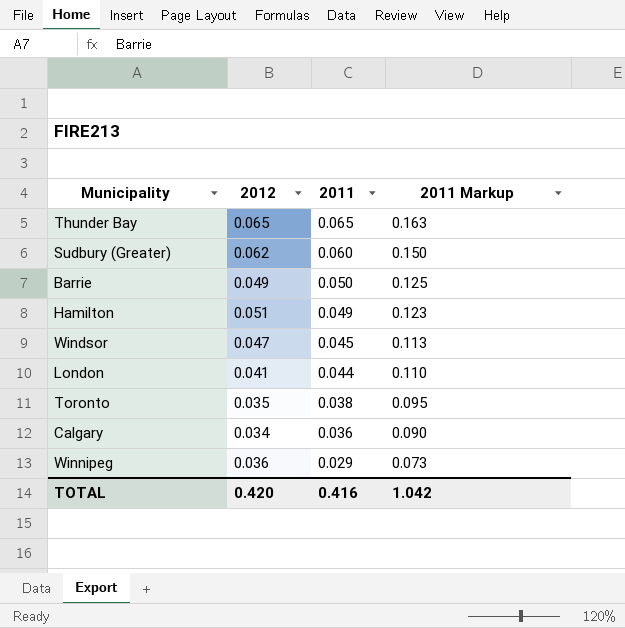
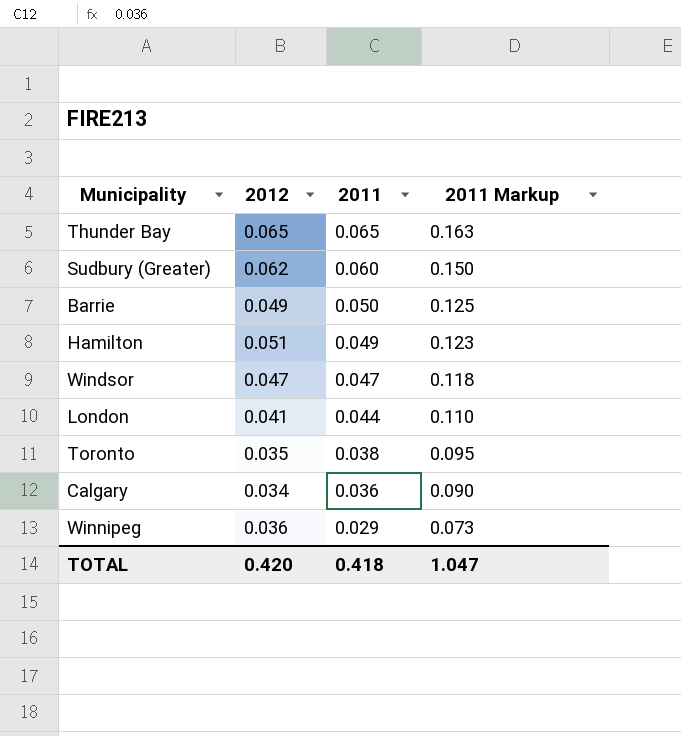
Windsor | 2011: 0.045 -> 0.047
Windsor | 2011 Markup: 0.113 -> 0.118
TOTAL | 2011: 0.416 -> 0.418
TOTAL | 2011 Markup: 1.042 -> 1.047

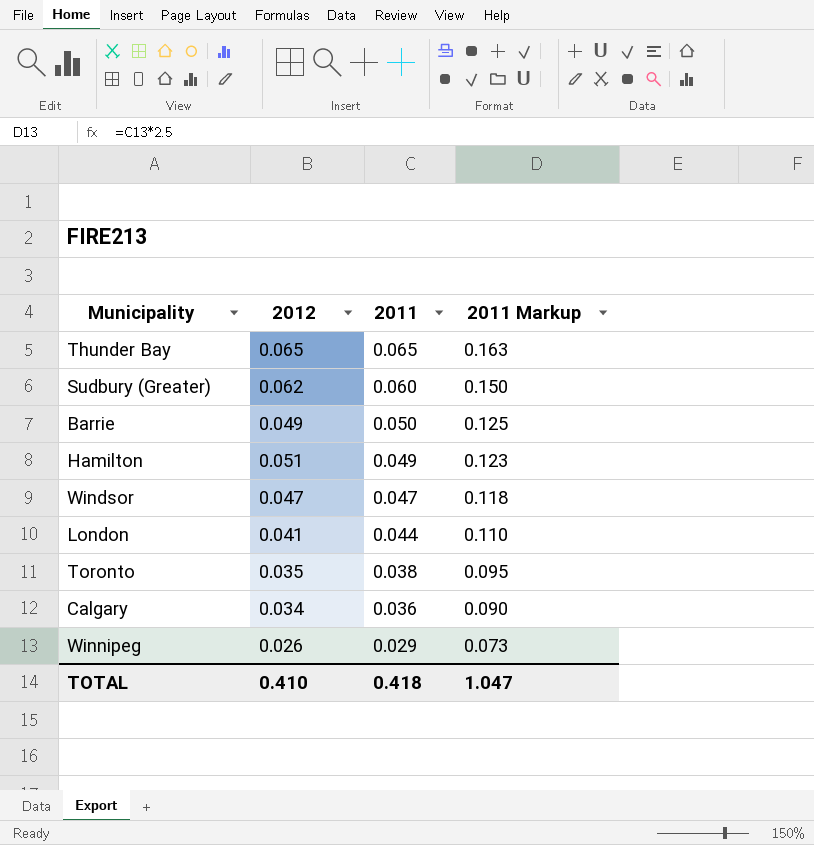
Winnipeg | 2012: 0.036 -> 0.026
TOTAL | 2012: 0.420 -> 0.410

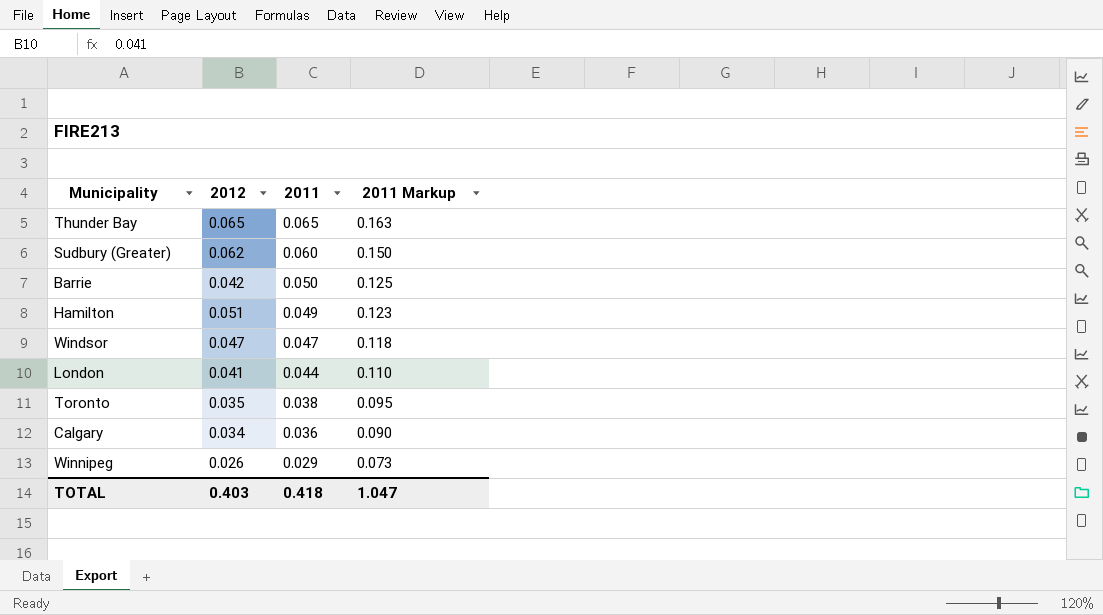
Barrie | 2012: 0.049 -> 0.042
TOTAL | 2012: 0.410 -> 0.403

